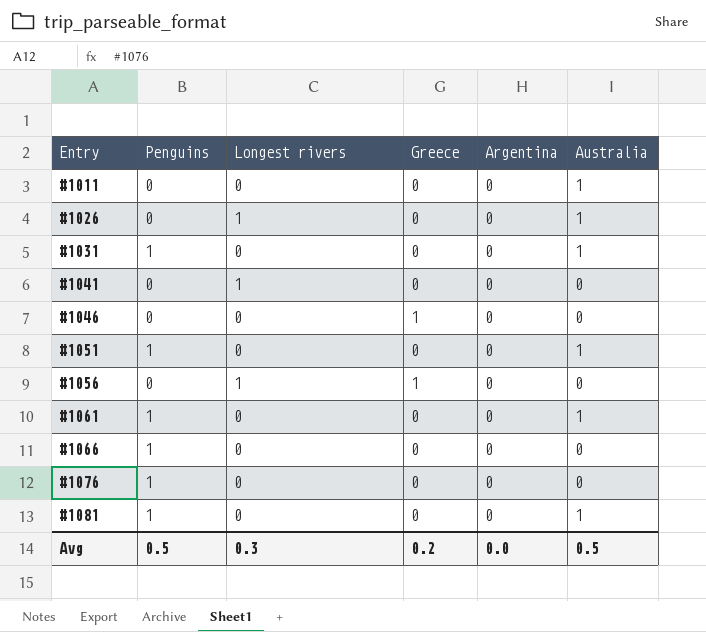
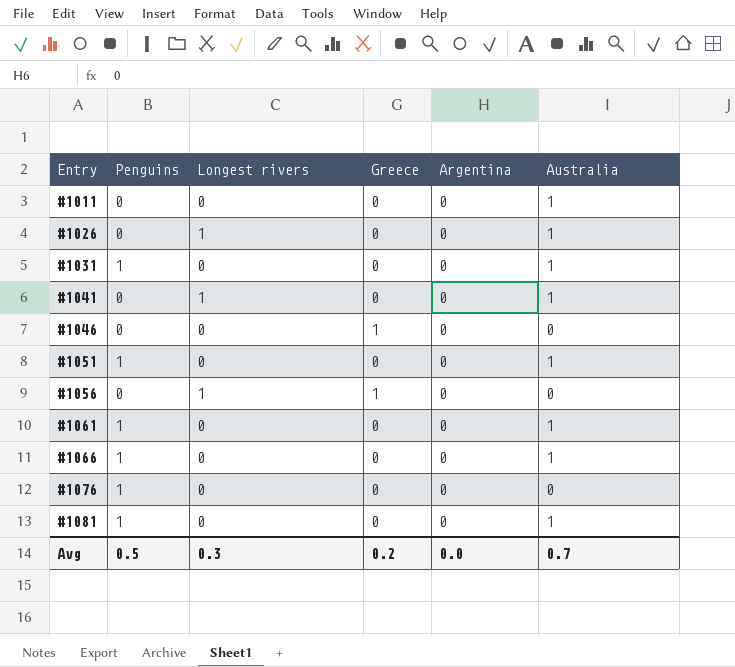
#1041 | Australia: 0 -> 1
#1066 | Australia: 0 -> 1
Avg | Australia: 0.5 -> 0.7

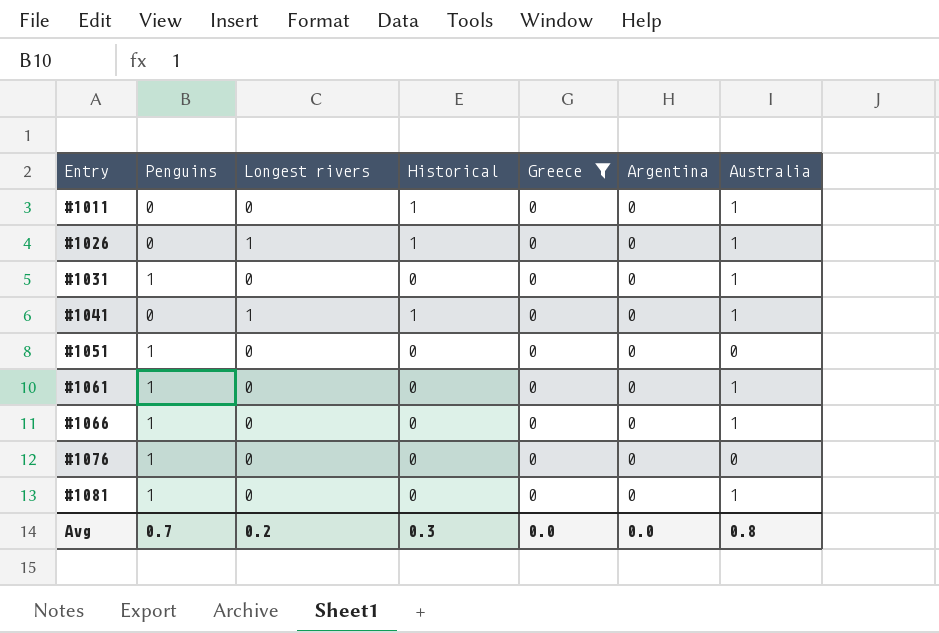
filter: none -> Greece = 0
column Historical | position: none -> 4
#1051 | Australia: 1 -> 0
Avg | Penguins: 0.5 -> 0.7
Avg | Longest rivers: 0.3 -> 0.2
Avg | Greece: 0.2 -> 0.0
Avg | Australia: 0.7 -> 0.8

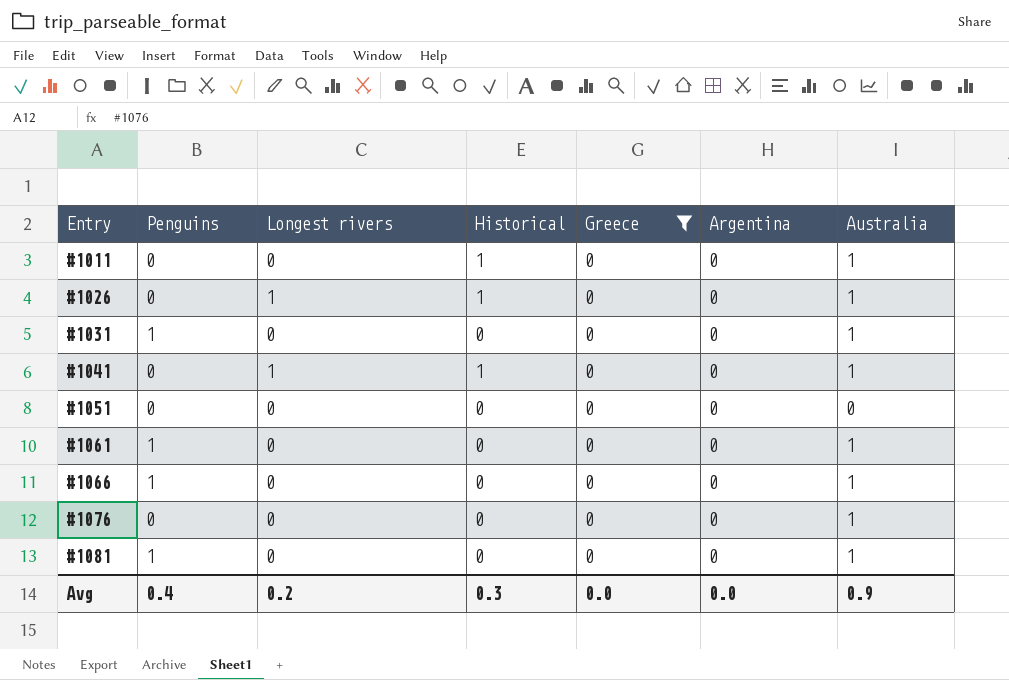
#1051 | Penguins: 1 -> 0
#1076 | Penguins: 1 -> 0
#1076 | Australia: 0 -> 1
Avg | Penguins: 0.7 -> 0.4
Avg | Australia: 0.8 -> 0.9

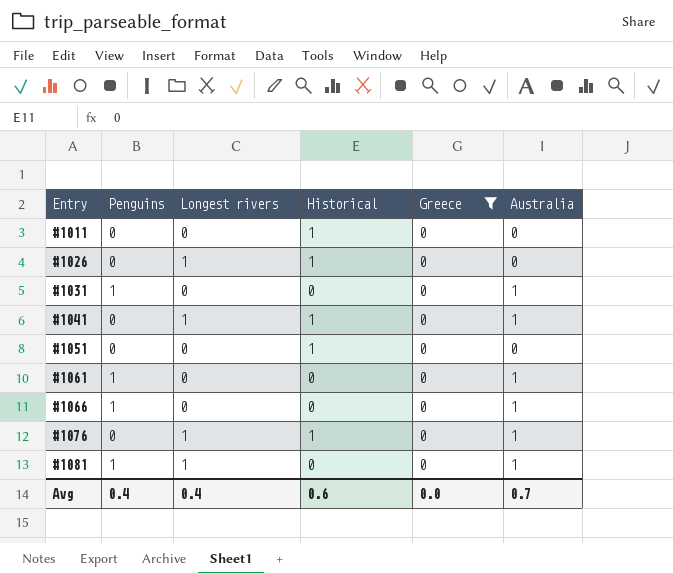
column Argentina | position: 6 -> none
#1011 | Australia: 1 -> 0
#1026 | Australia: 1 -> 0
#1051 | Historical: 0 -> 1
#1076 | Longest rivers: 0 -> 1
#1076 | Historical: 0 -> 1
#1081 | Longest rivers: 0 -> 1
Avg | Longest rivers: 0.2 -> 0.4
Avg | Historical: 0.3 -> 0.6
Avg | Australia: 0.9 -> 0.7

